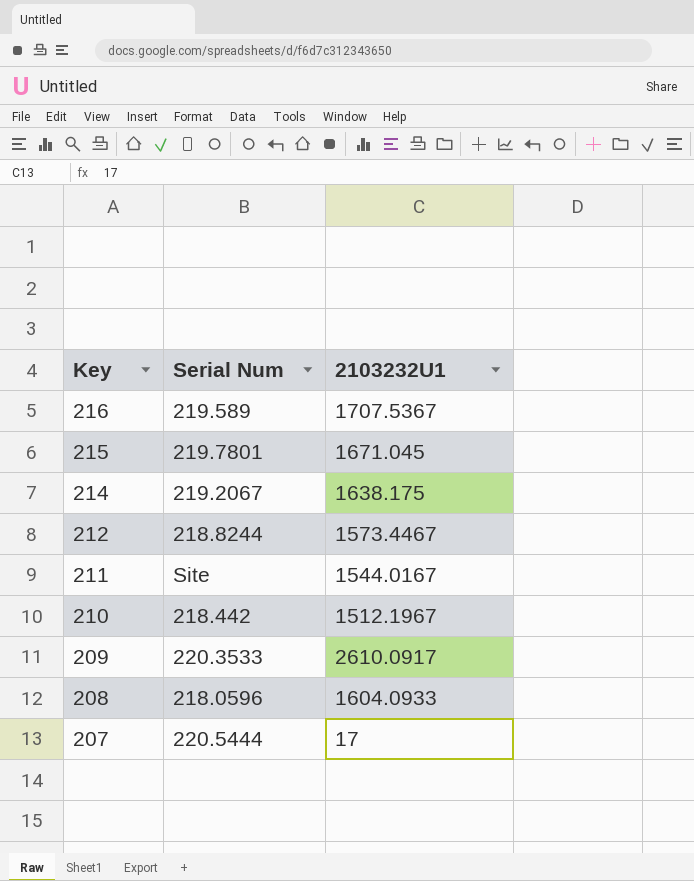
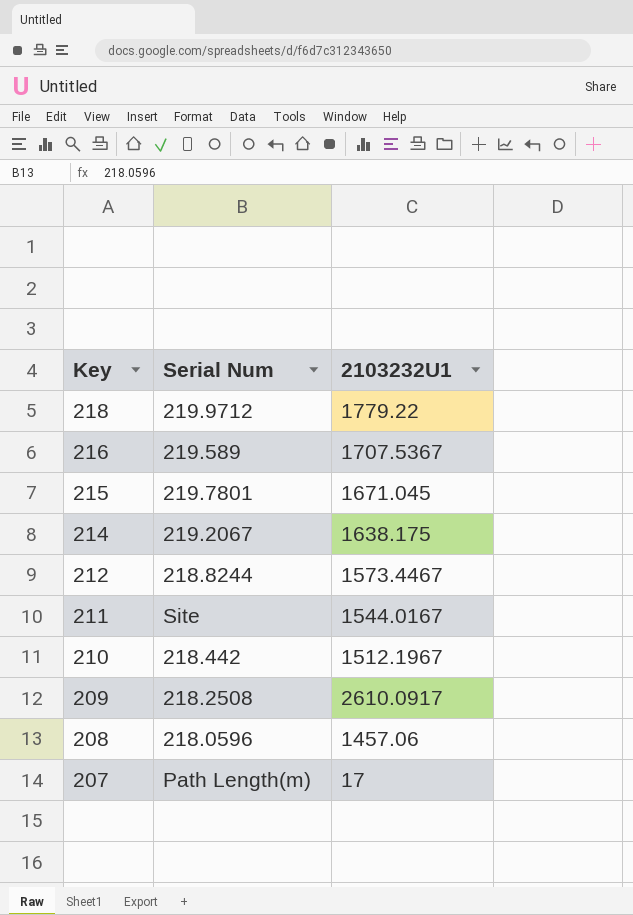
row 218: none -> 219.9712 | 1779.22
209 | Serial Num: 220.3533 -> 218.2508
208 | 2103232U1: 1604.0933 -> 1457.06
207 | Serial Num: 220.5444 -> Path Length(m)

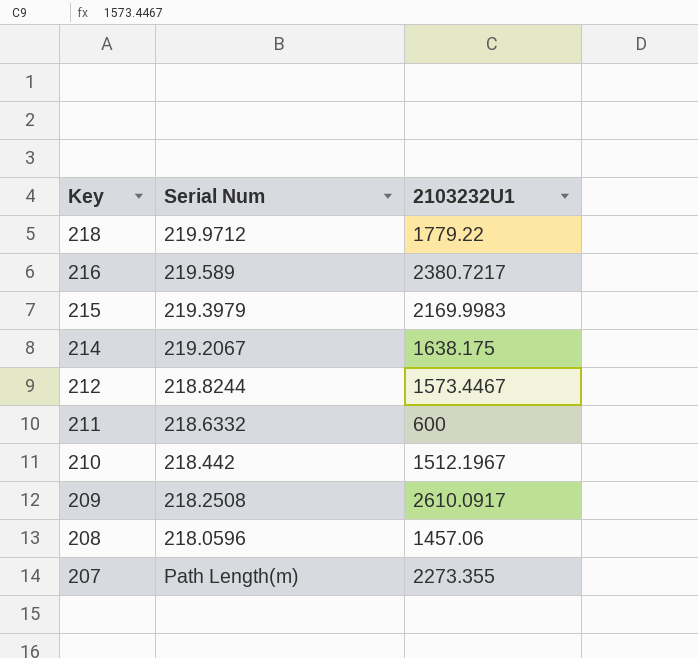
216 | 2103232U1: 1707.5367 -> 2380.7217
215 | Serial Num: 219.7801 -> 219.3979
215 | 2103232U1: 1671.045 -> 2169.9983
211 | Serial Num: Site -> 218.6332
211 | 2103232U1: 1544.0167 -> 600
207 | 2103232U1: 17 -> 2273.355

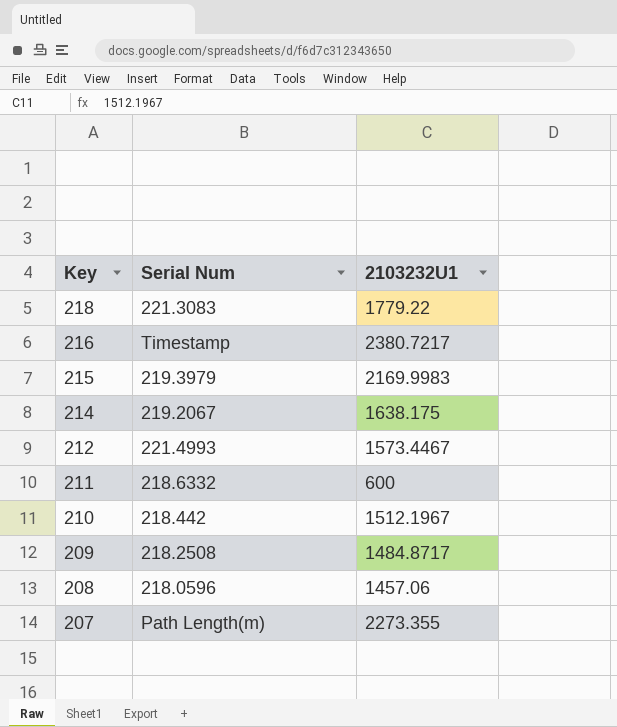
218 | Serial Num: 219.9712 -> 221.3083
216 | Serial Num: 219.589 -> Timestamp
212 | Serial Num: 218.8244 -> 221.4993
209 | 2103232U1: 2610.0917 -> 1484.8717

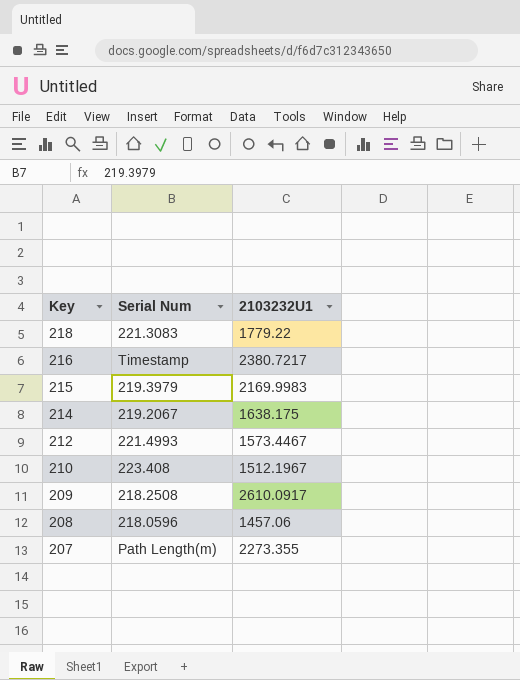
row 211: 218.6332 | 600 -> none
210 | Serial Num: 218.442 -> 223.408
209 | 2103232U1: 1484.8717 -> 2610.0917

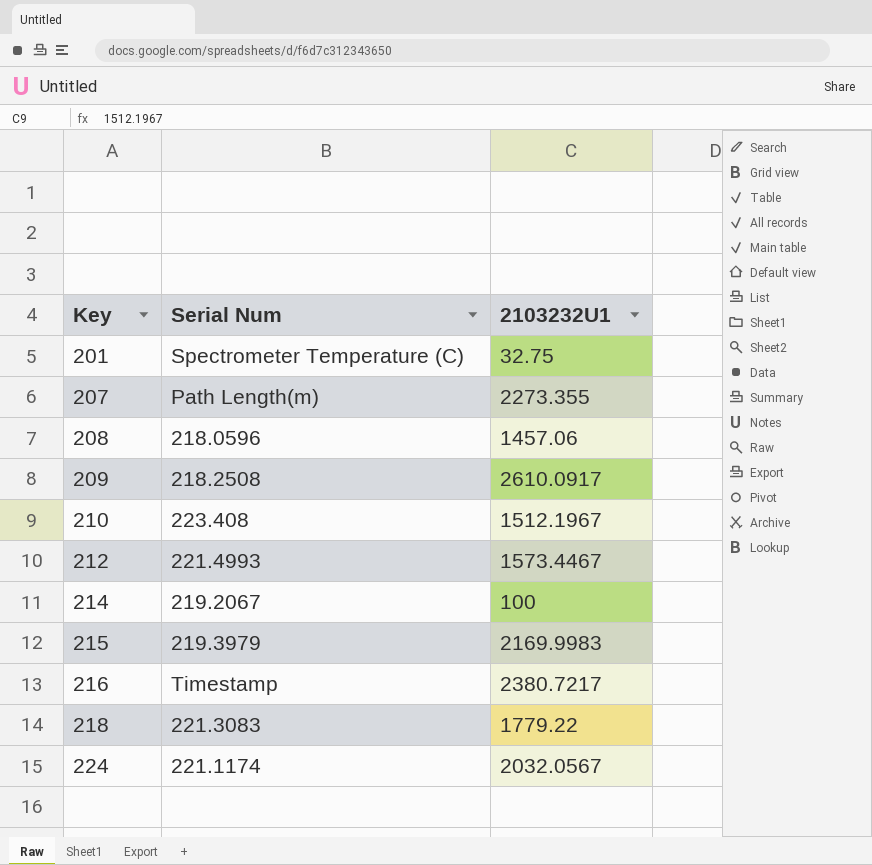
row order: Key descending -> Key ascending
row 201: none -> Spectrometer Temperature (C) | 32.75
214 | 2103232U1: 1638.175 -> 100
row 224: none -> 221.1174 | 2032.0567

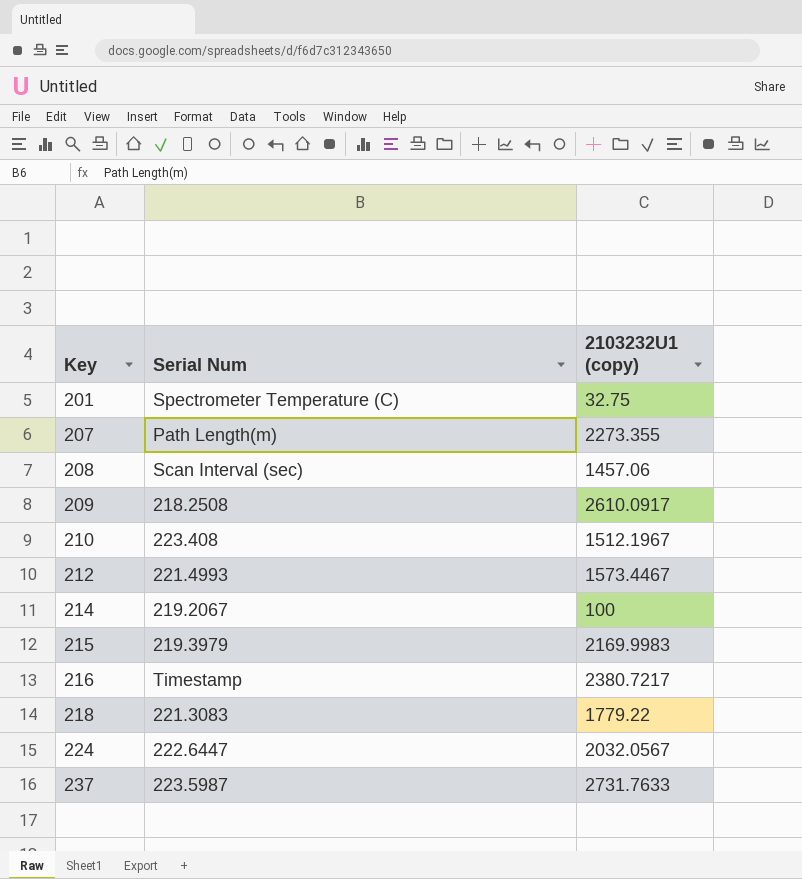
column name: 2103232U1 -> 2103232U1 (copy)
208 | Serial Num: 218.0596 -> Scan Interval (sec)
224 | Serial Num: 221.1174 -> 222.6447
row 237: none -> 223.5987 | 2731.7633

